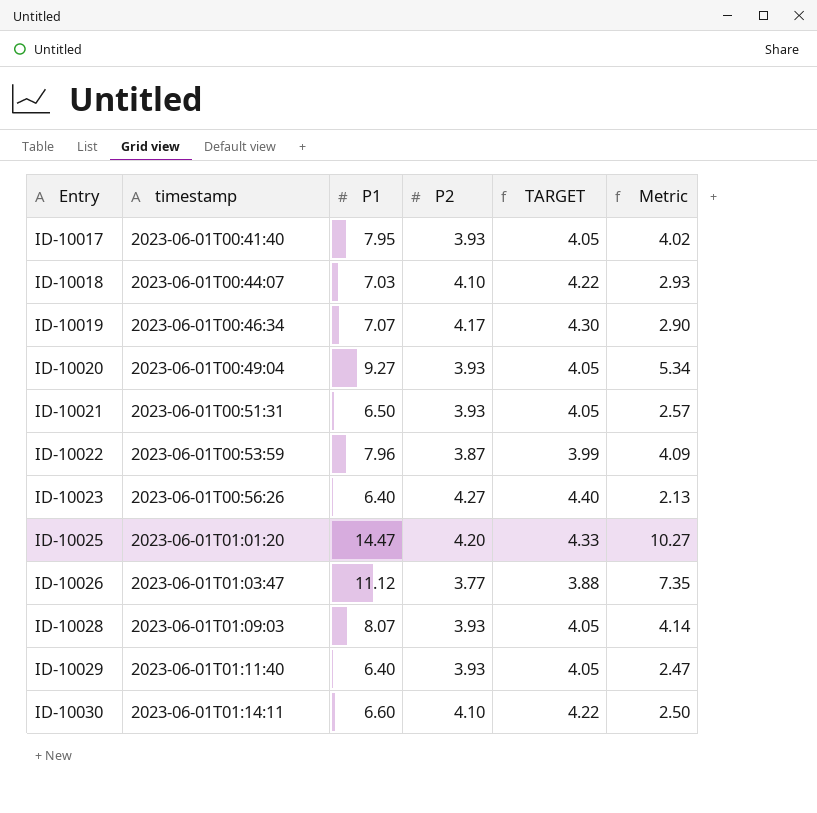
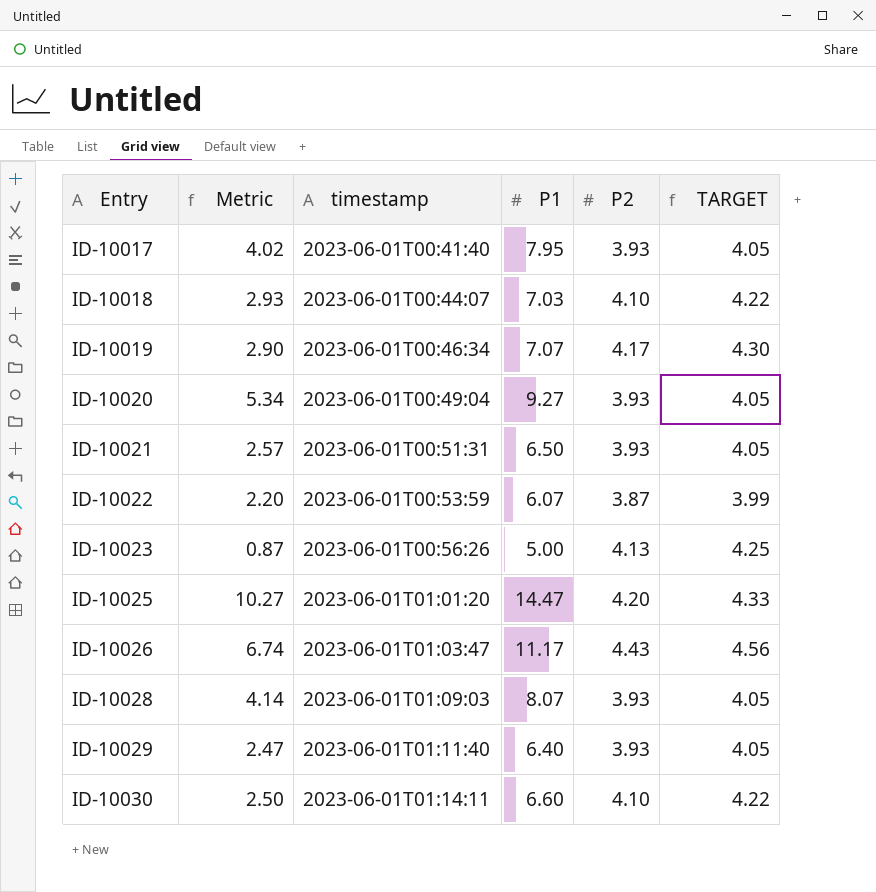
column Metric | position: 6 -> 2
ID-10022 | Metric: 4.09 -> 2.20
ID-10022 | P1: 7.96 -> 6.07
ID-10023 | Metric: 2.13 -> 0.87
ID-10023 | P1: 6.40 -> 5.00
ID-10023 | P2: 4.27 -> 4.13
ID-10023 | TARGET: 4.40 -> 4.25
ID-10026 | Metric: 7.35 -> 6.74
ID-10026 | P1: 11.12 -> 11.17
ID-10026 | P2: 3.77 -> 4.43
ID-10026 | TARGET: 3.88 -> 4.56

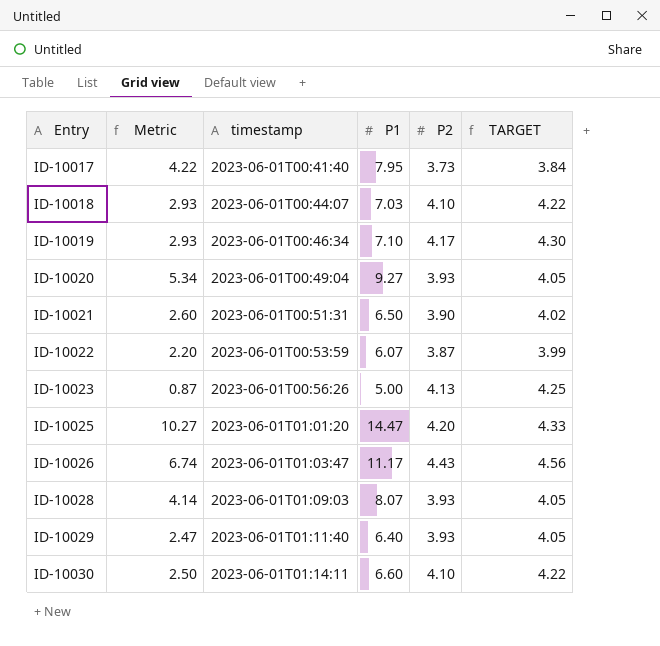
ID-10017 | Metric: 4.02 -> 4.22
ID-10017 | P2: 3.93 -> 3.73
ID-10017 | TARGET: 4.05 -> 3.84
ID-10019 | Metric: 2.90 -> 2.93
ID-10019 | P1: 7.07 -> 7.10
ID-10021 | Metric: 2.57 -> 2.60
ID-10021 | P2: 3.93 -> 3.90
ID-10021 | TARGET: 4.05 -> 4.02

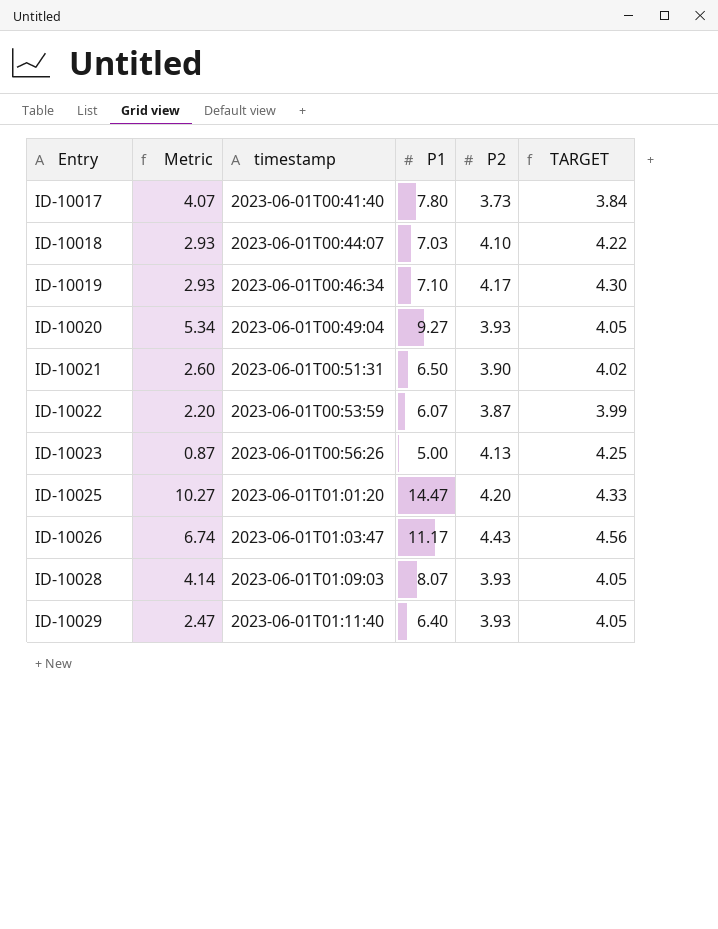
row ID-10030: 2.50 | 2023-06-01T01:14:11 | 6.60 | 4.10 | 4.22 -> none
ID-10017 | Metric: 4.22 -> 4.07
ID-10017 | P1: 7.95 -> 7.80

